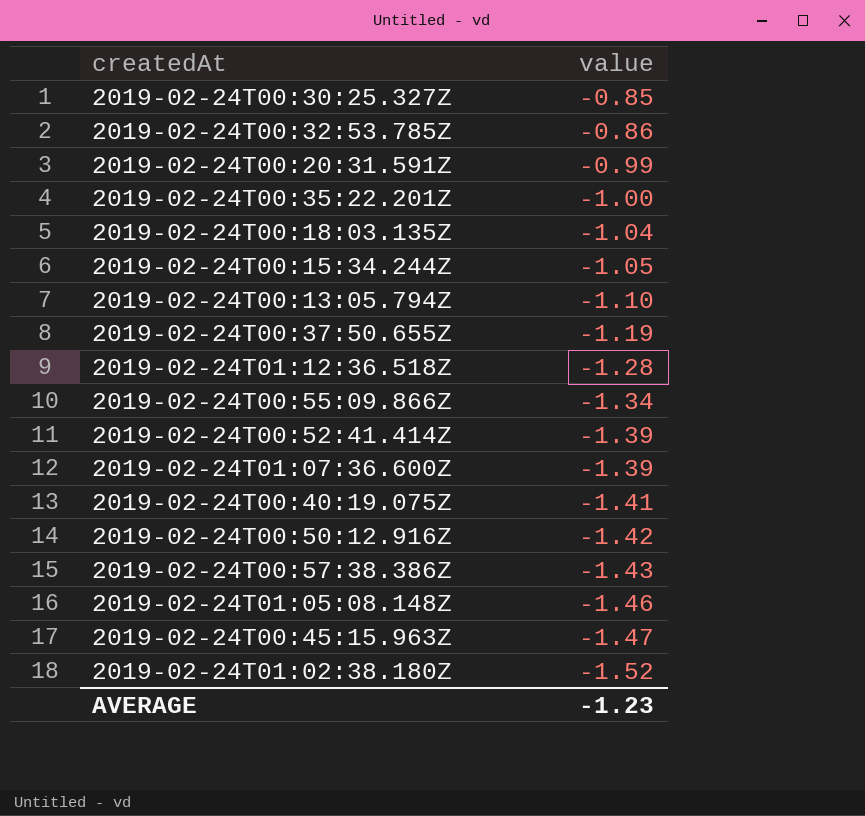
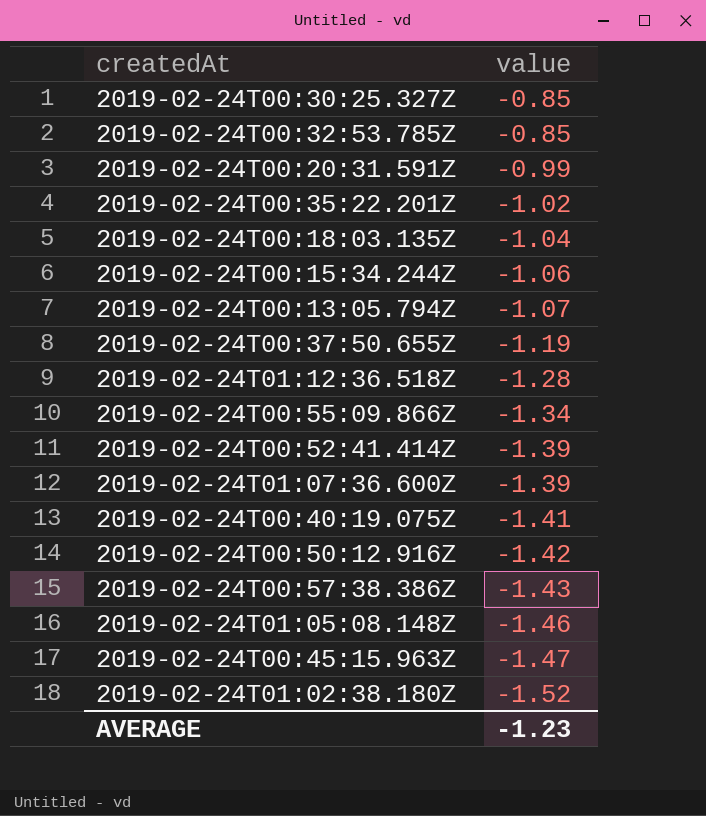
2019-02-24T00:32:53.785Z | value: -0.86 -> -0.85
2019-02-24T00:35:22.201Z | value: -1.00 -> -1.02
2019-02-24T00:15:34.244Z | value: -1.05 -> -1.06
2019-02-24T00:13:05.794Z | value: -1.10 -> -1.07

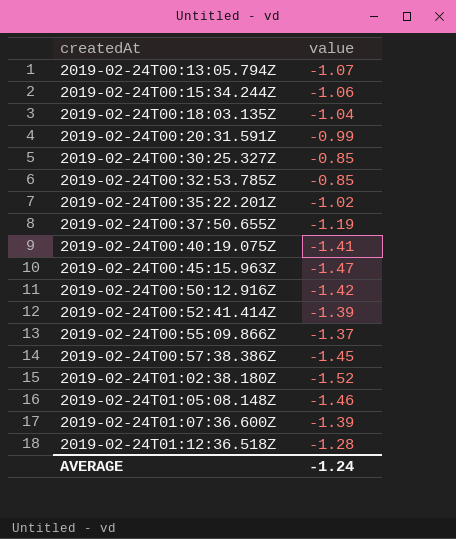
row order: value descending -> createdAt ascending
2019-02-24T00:55:09.866Z | value: -1.34 -> -1.37
2019-02-24T00:57:38.386Z | value: -1.43 -> -1.45
AVERAGE | value: -1.23 -> -1.24

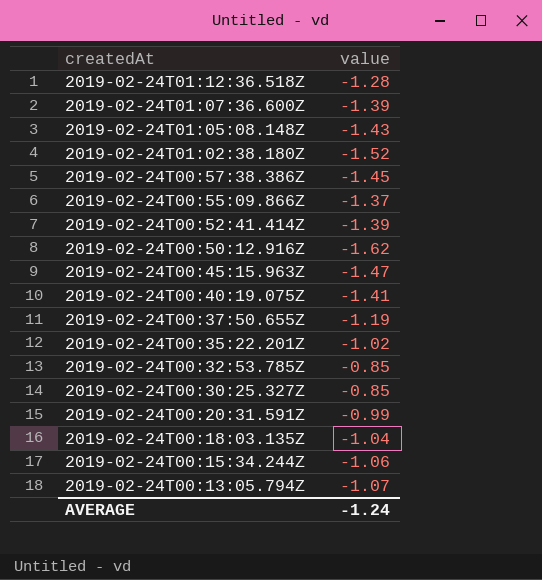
row order: createdAt ascending -> createdAt descending
2019-02-24T01:05:08.148Z | value: -1.46 -> -1.43
2019-02-24T00:50:12.916Z | value: -1.42 -> -1.62

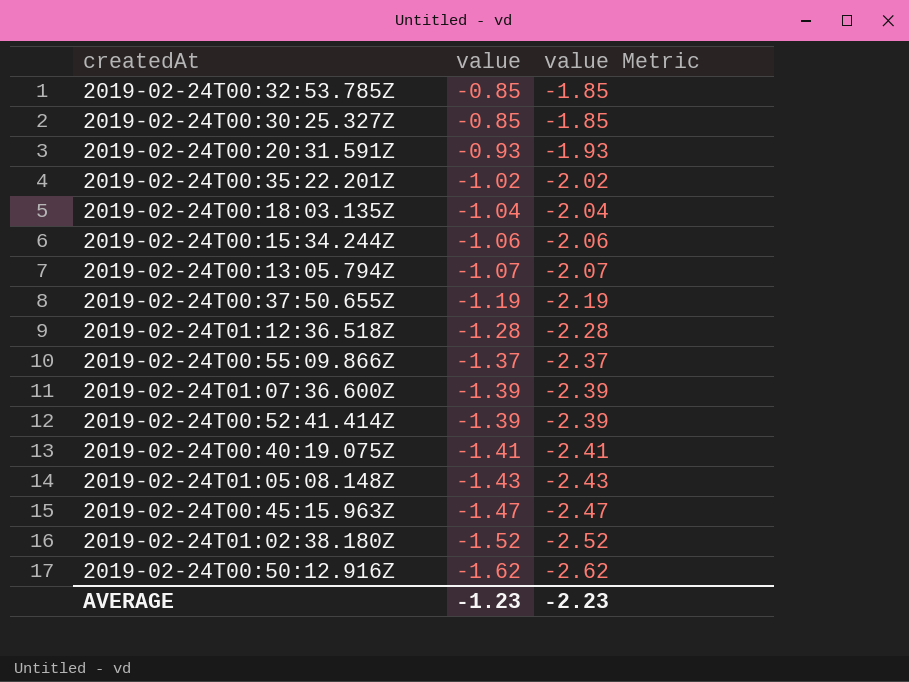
row order: createdAt descending -> value descending
column value Metric | formula: none -> [value] - 1
row 2019-02-24T00:57:38.386Z: -1.45 -> none
2019-02-24T00:20:31.591Z | value: -0.99 -> -0.93
AVERAGE | value: -1.24 -> -1.23

